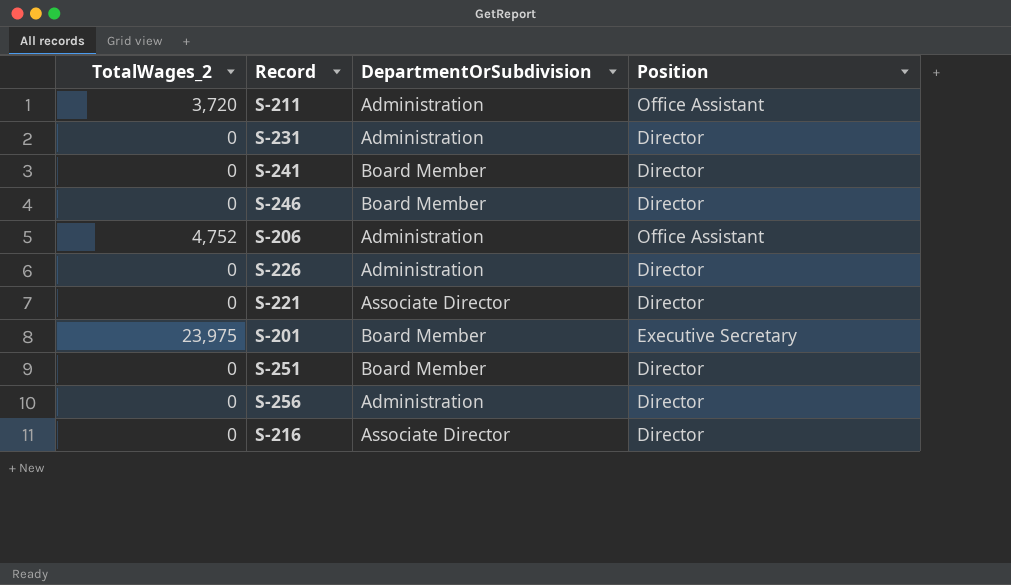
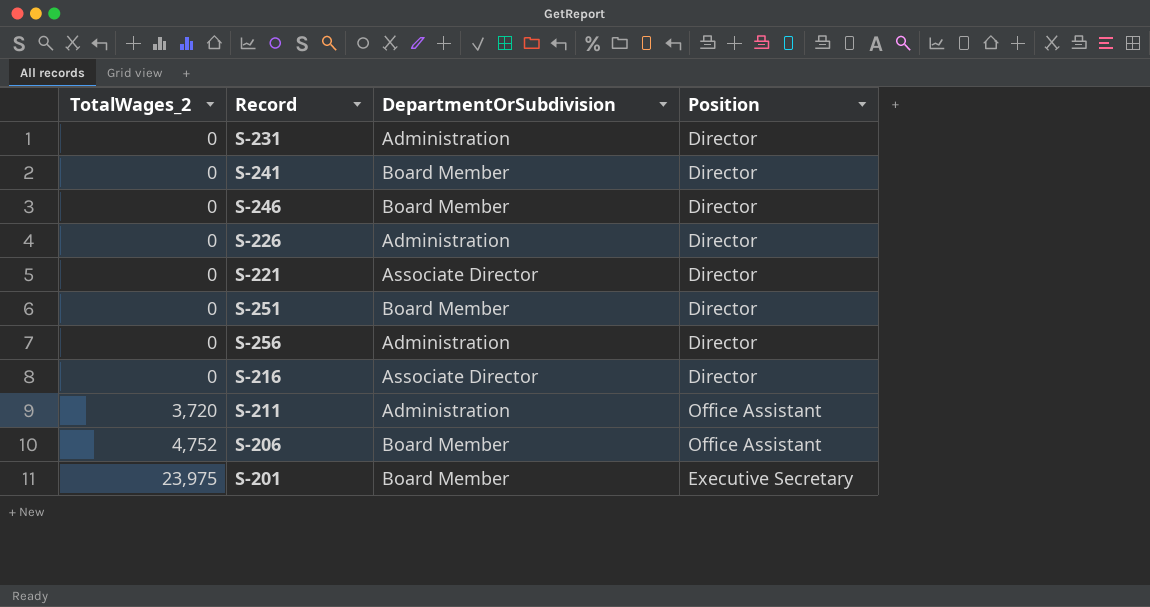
row order: none -> TotalWages_2 ascending
S-206 | DepartmentOrSubdivision: Administration -> Board Member

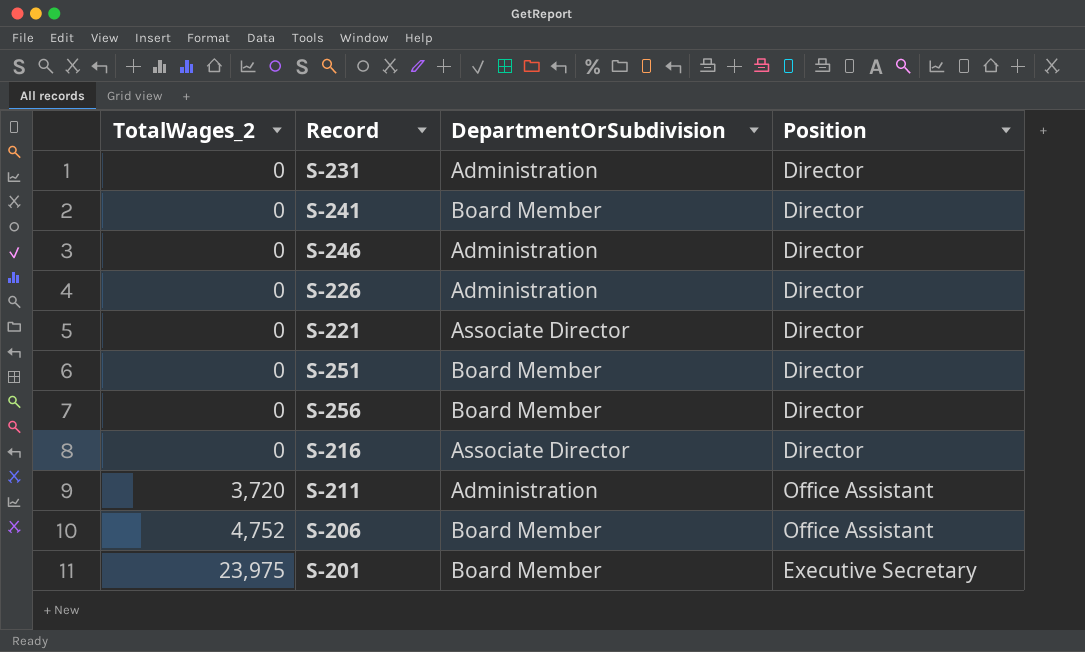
S-246 | DepartmentOrSubdivision: Board Member -> Administration
S-256 | DepartmentOrSubdivision: Administration -> Board Member

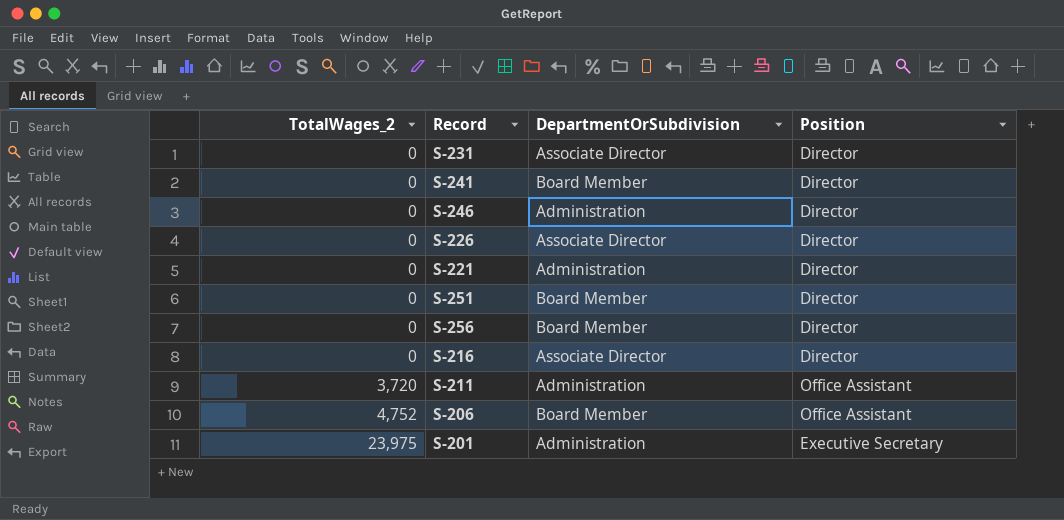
S-231 | DepartmentOrSubdivision: Administration -> Associate Director
S-226 | DepartmentOrSubdivision: Administration -> Associate Director
S-221 | DepartmentOrSubdivision: Associate Director -> Administration
S-201 | DepartmentOrSubdivision: Board Member -> Administration

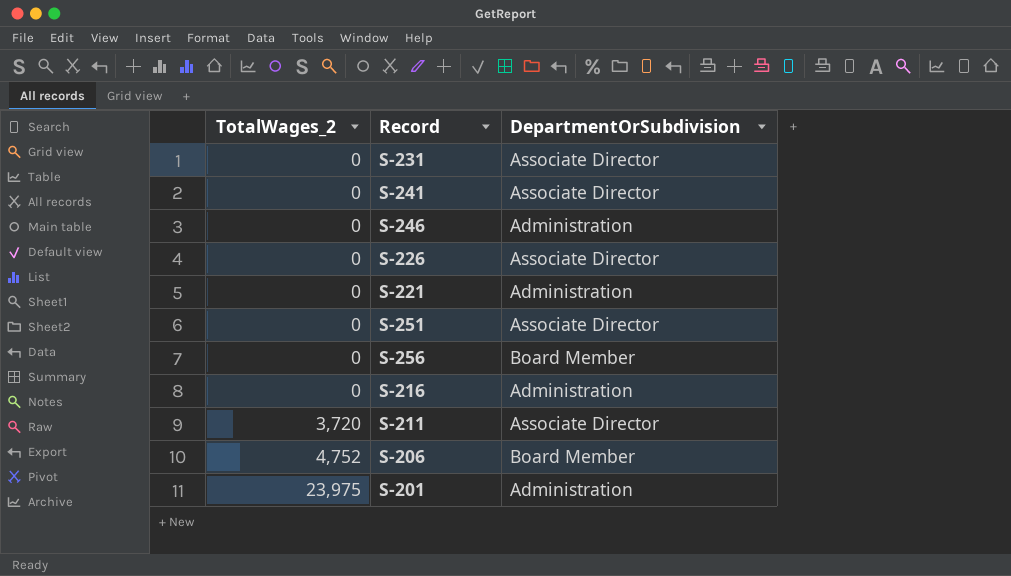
column Position | position: 4 -> none
S-241 | DepartmentOrSubdivision: Board Member -> Associate Director
S-251 | DepartmentOrSubdivision: Board Member -> Associate Director
S-216 | DepartmentOrSubdivision: Associate Director -> Administration
S-211 | DepartmentOrSubdivision: Administration -> Associate Director

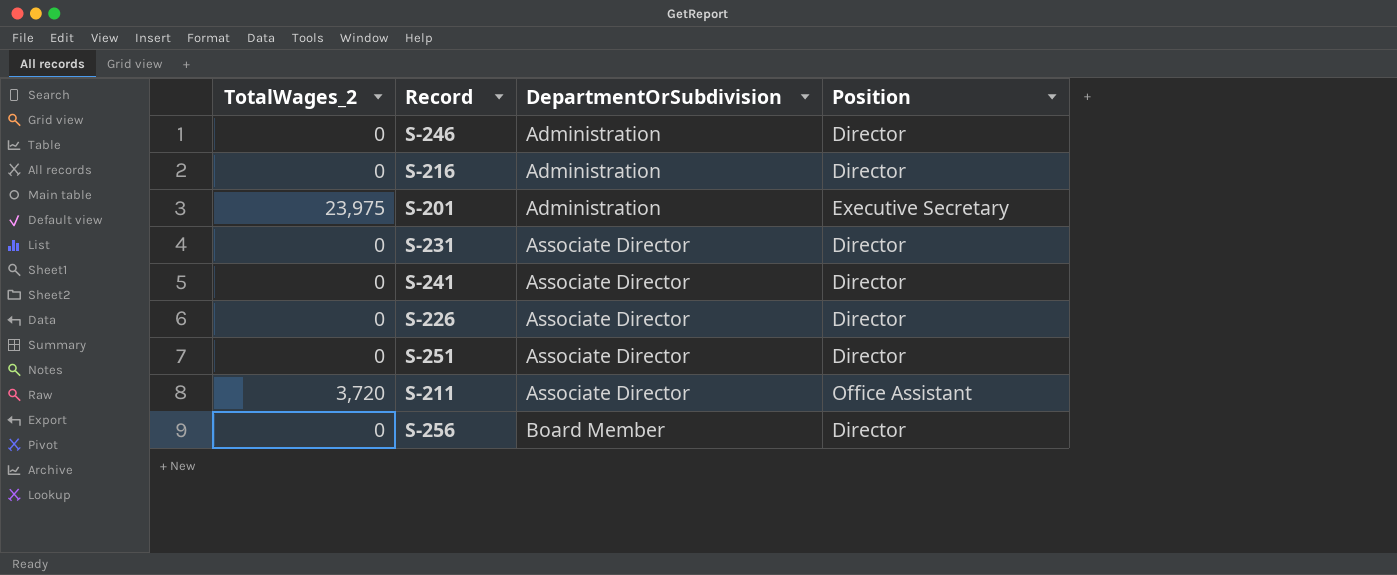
row order: TotalWages_2 ascending -> DepartmentOrSubdivision ascending
column Position | position: none -> 4
row S-221: 0 | Administration -> none
row S-206: 4,752 | Board Member -> none

